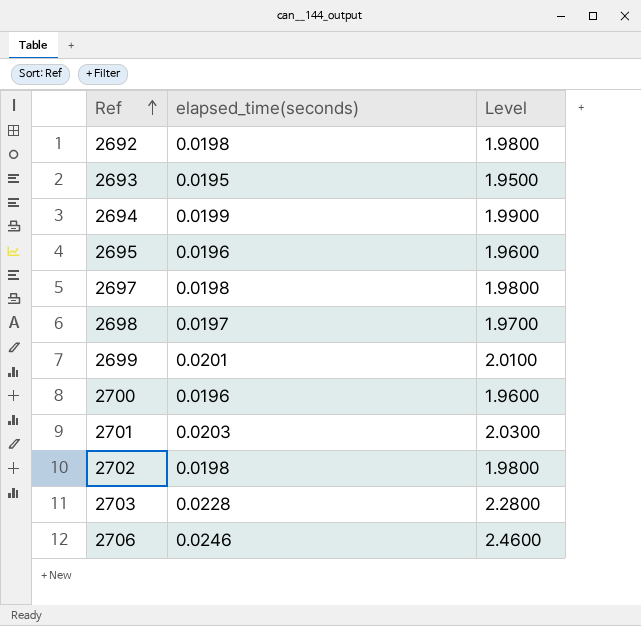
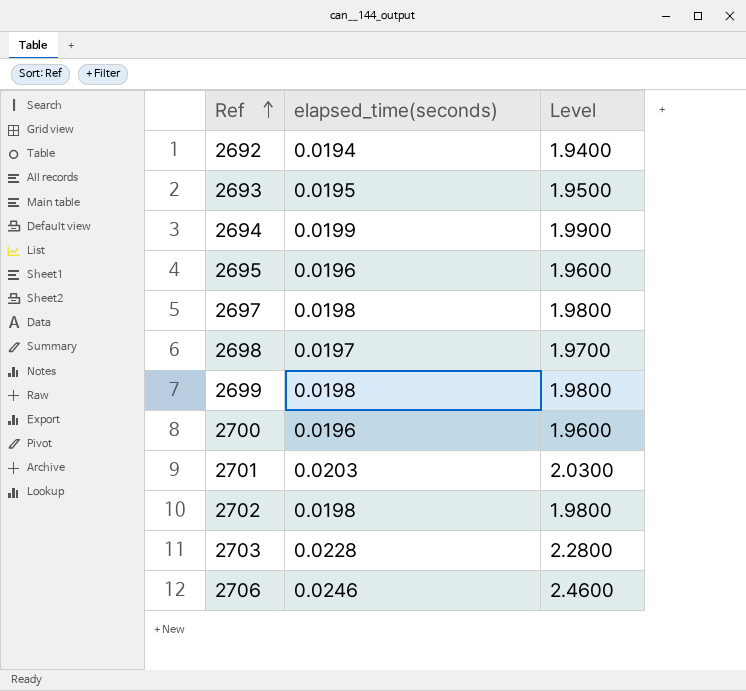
2692 | elapsed_time(seconds): 0.0198 -> 0.0194
2692 | Level: 1.9800 -> 1.9400
2699 | elapsed_time(seconds): 0.0201 -> 0.0198
2699 | Level: 2.0100 -> 1.9800

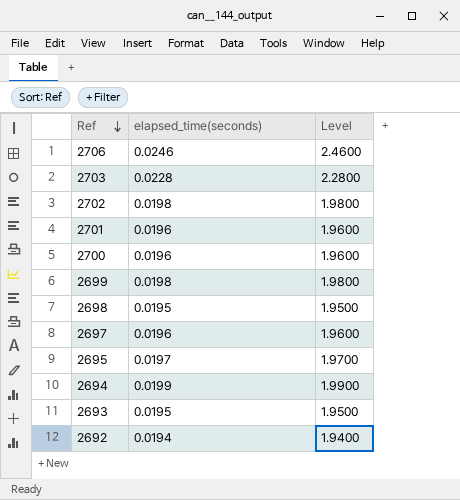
row order: Ref ascending -> Ref descending
2701 | elapsed_time(seconds): 0.0203 -> 0.0196
2701 | Level: 2.0300 -> 1.9600
2698 | elapsed_time(seconds): 0.0197 -> 0.0195
2698 | Level: 1.9700 -> 1.9500
2697 | elapsed_time(seconds): 0.0198 -> 0.0196
2697 | Level: 1.9800 -> 1.9600
2695 | elapsed_time(seconds): 0.0196 -> 0.0197
2695 | Level: 1.9600 -> 1.9700

